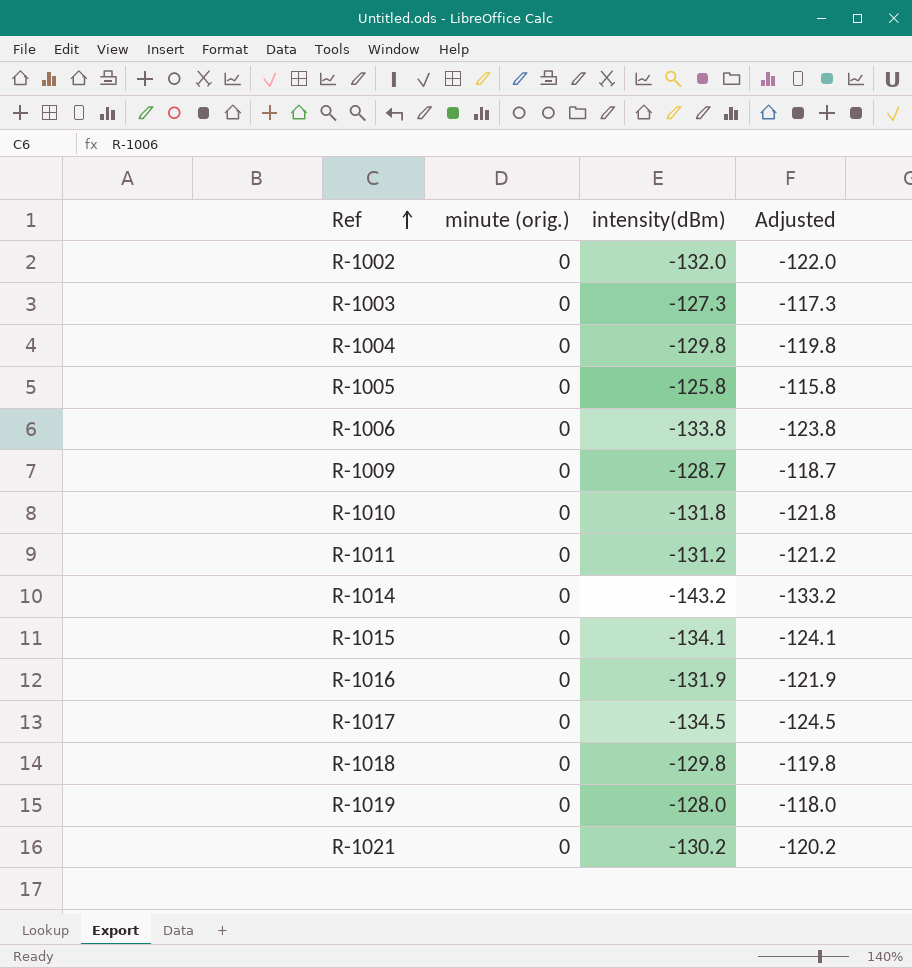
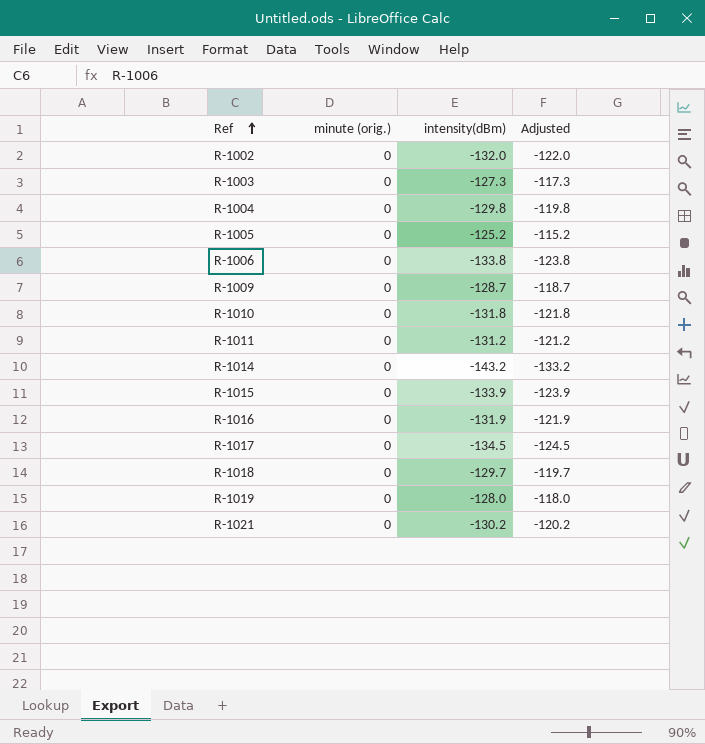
R-1005 | intensity(dBm): -125.8 -> -125.2
R-1005 | Adjusted: -115.8 -> -115.2
R-1015 | intensity(dBm): -134.1 -> -133.9
R-1015 | Adjusted: -124.1 -> -123.9
R-1018 | intensity(dBm): -129.8 -> -129.7
R-1018 | Adjusted: -119.8 -> -119.7

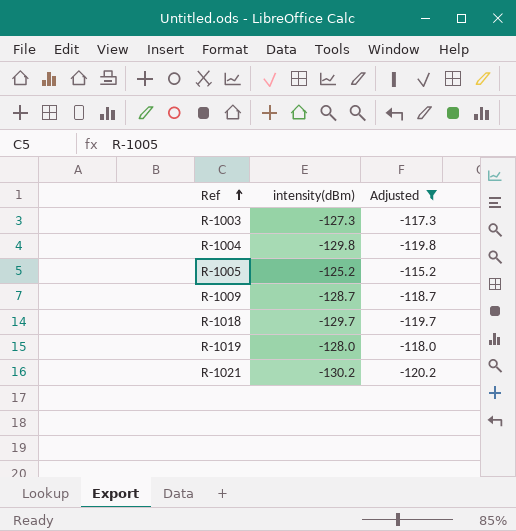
filter: none -> Adjusted >= -120.2
column minute (orig.) | position: 2 -> none

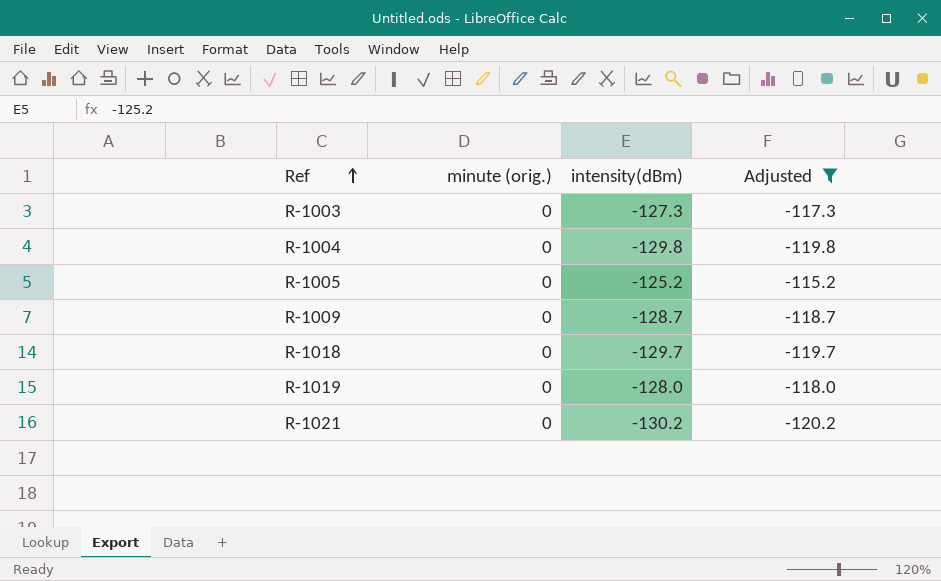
column minute (orig.) | position: none -> 2

